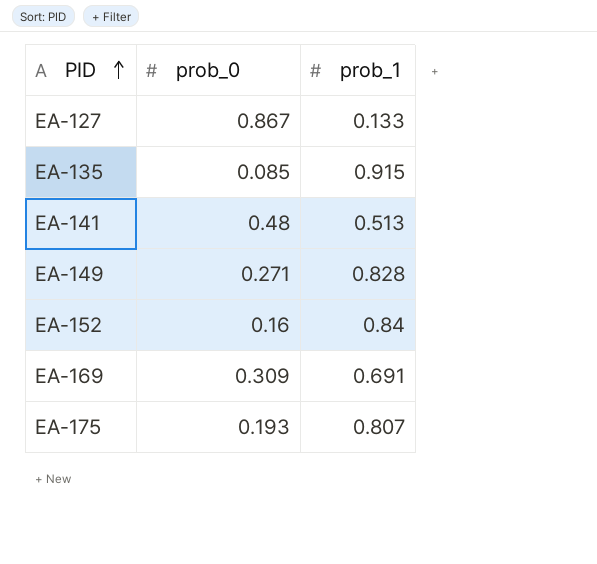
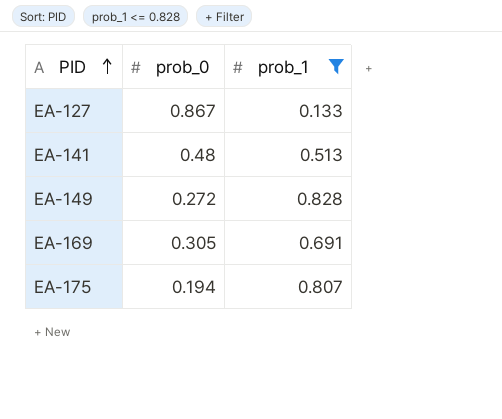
filter: none -> prob_1 <= 0.828
EA-149 | prob_0: 0.271 -> 0.272
EA-169 | prob_0: 0.309 -> 0.305
EA-175 | prob_0: 0.193 -> 0.194

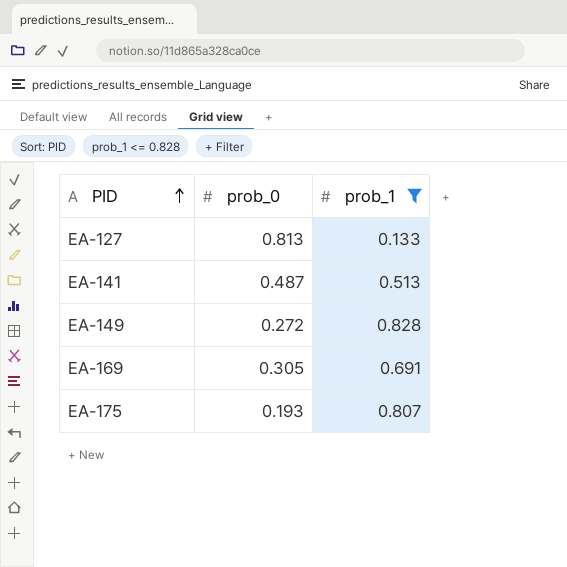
EA-127 | prob_0: 0.867 -> 0.813
EA-141 | prob_0: 0.48 -> 0.487
EA-175 | prob_0: 0.194 -> 0.193

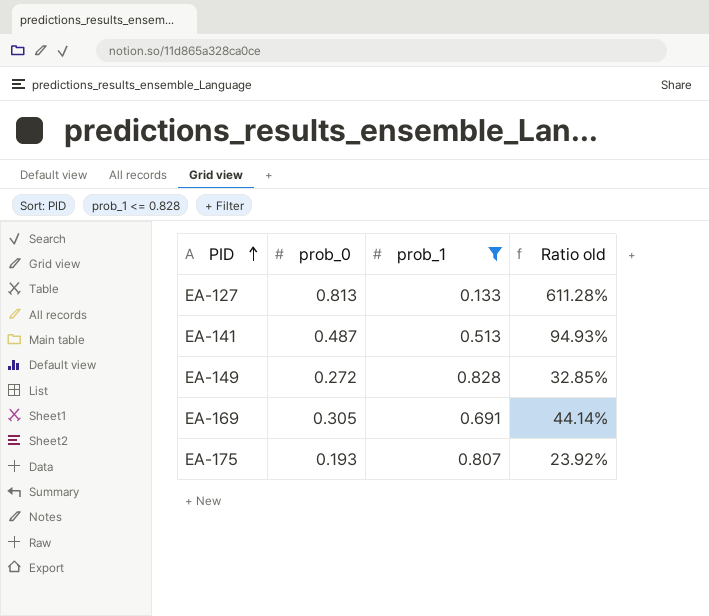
column Ratio old | formula: none -> [prob_0] / [prob_1]

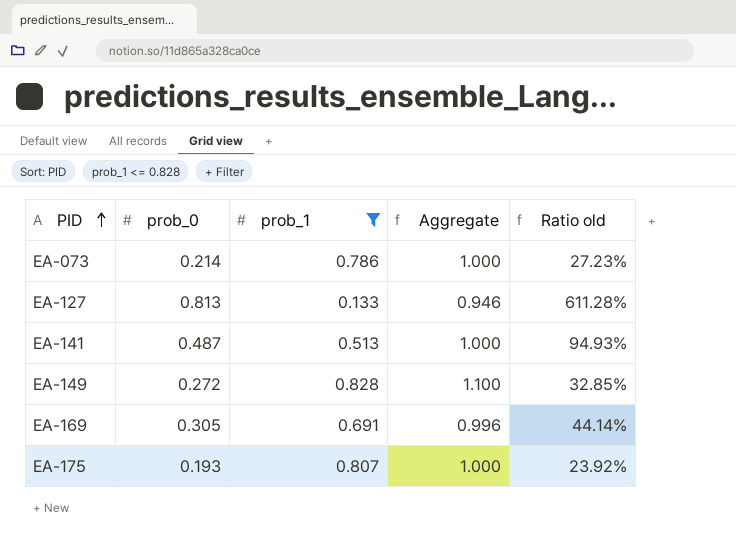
column Aggregate | formula: none -> [prob_0] + [prob_1]
row EA-073: none -> 0.214 | 0.786 | 1.000 | 27.23%

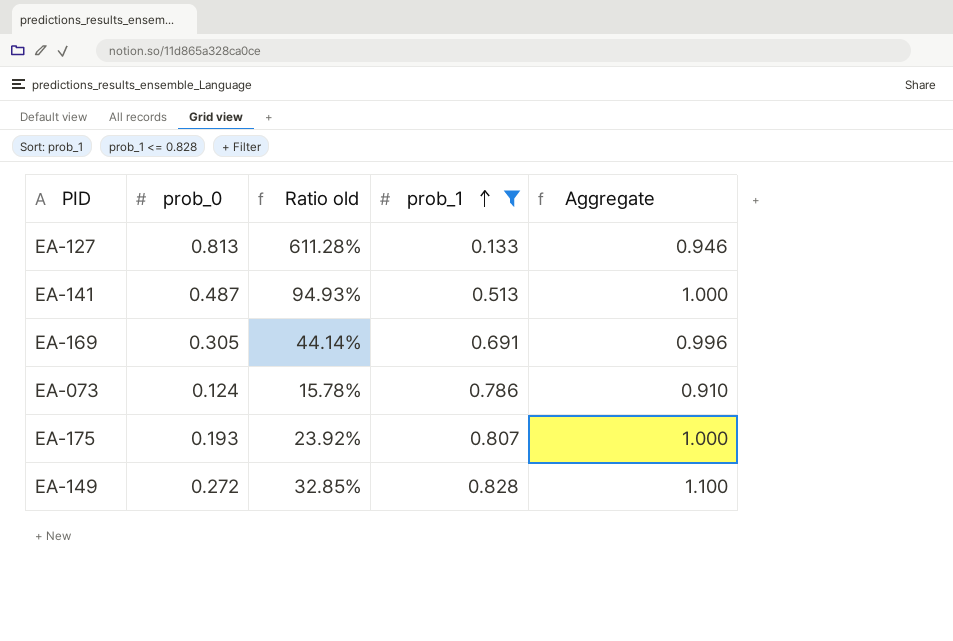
row order: PID ascending -> prob_1 ascending
column Ratio old | position: 5 -> 3
EA-073 | prob_0: 0.214 -> 0.124
EA-073 | Ratio old: 27.23% -> 15.78%
EA-073 | Aggregate: 1.000 -> 0.910

